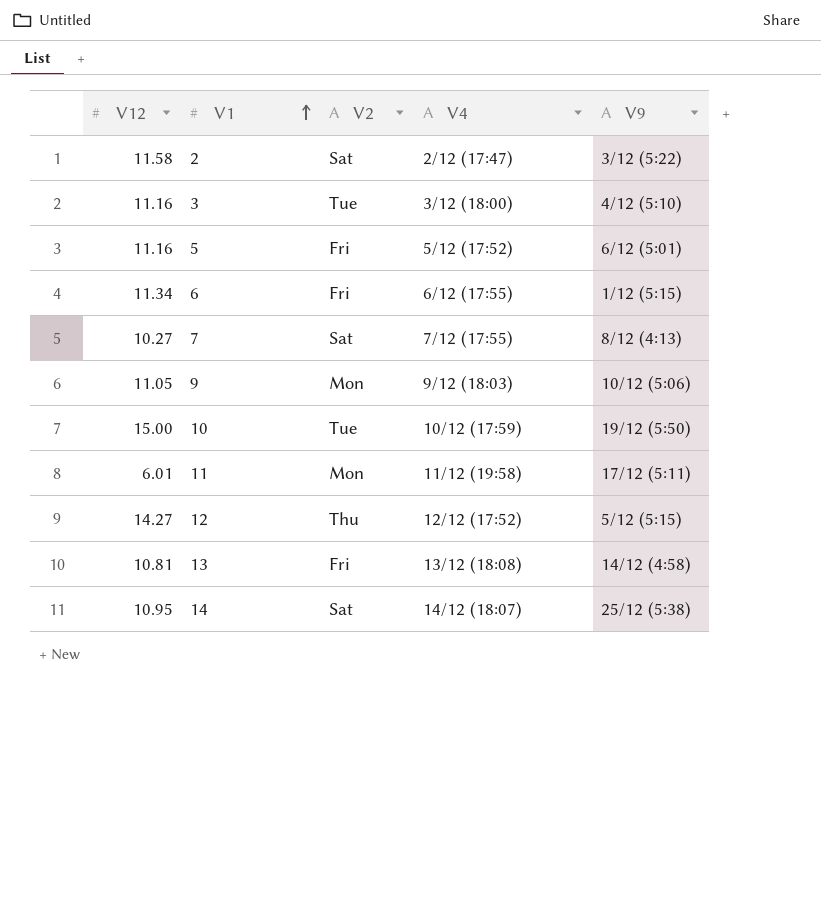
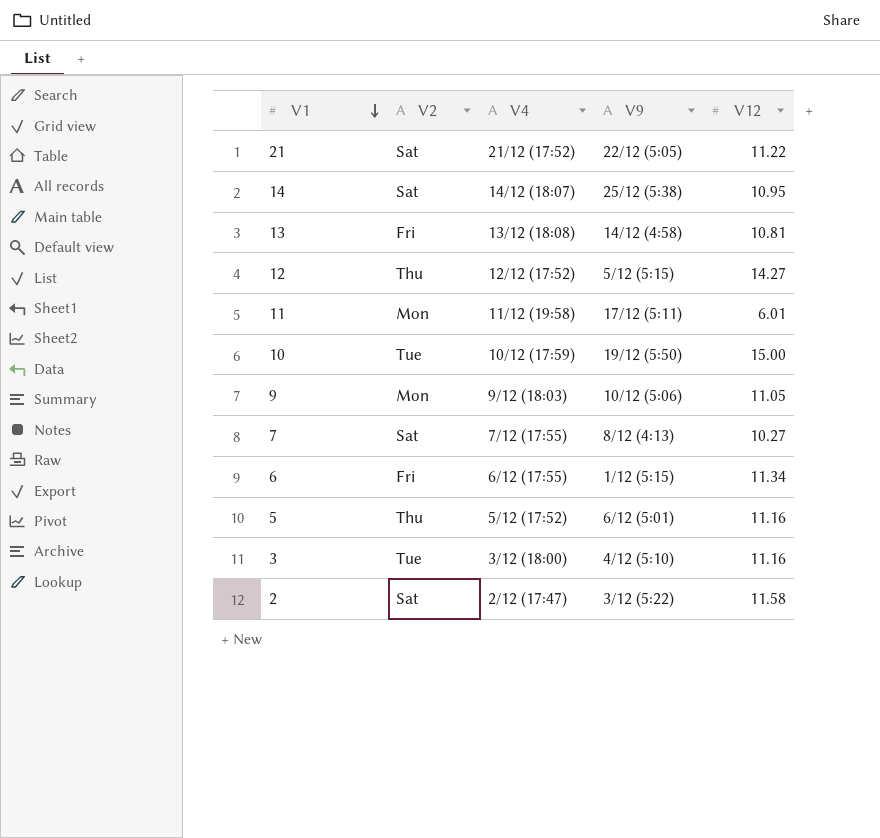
row order: V1 ascending -> V1 descending
column V12 | position: 1 -> 5
row 21: none -> Sat | 21/12 (17:52) | 22/12 (5:05) | 11.22
5 | V2: Fri -> Thu

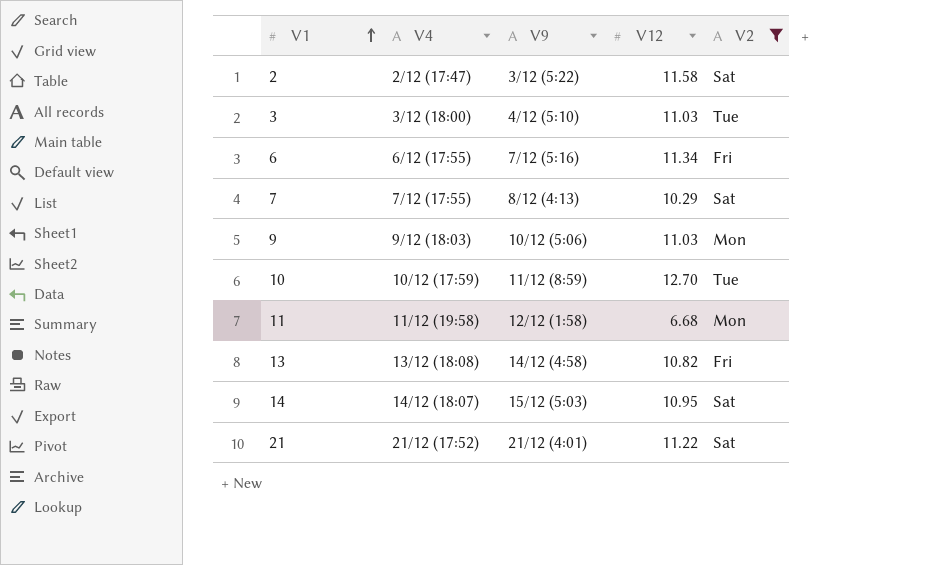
filter: none -> V2 != Thu
row order: V1 descending -> V1 ascending
column V2 | position: 2 -> 5
3 | V12: 11.16 -> 11.03
6 | V9: 1/12 (5:15) -> 7/12 (5:16)
7 | V12: 10.27 -> 10.29
9 | V12: 11.05 -> 11.03
10 | V9: 19/12 (5:50) -> 11/12 (8:59)
10 | V12: 15.00 -> 12.70
11 | V9: 17/12 (5:11) -> 12/12 (1:58)
11 | V12: 6.01 -> 6.68
13 | V12: 10.81 -> 10.82
14 | V9: 25/12 (5:38) -> 15/12 (5:03)
21 | V9: 22/12 (5:05) -> 21/12 (4:01)

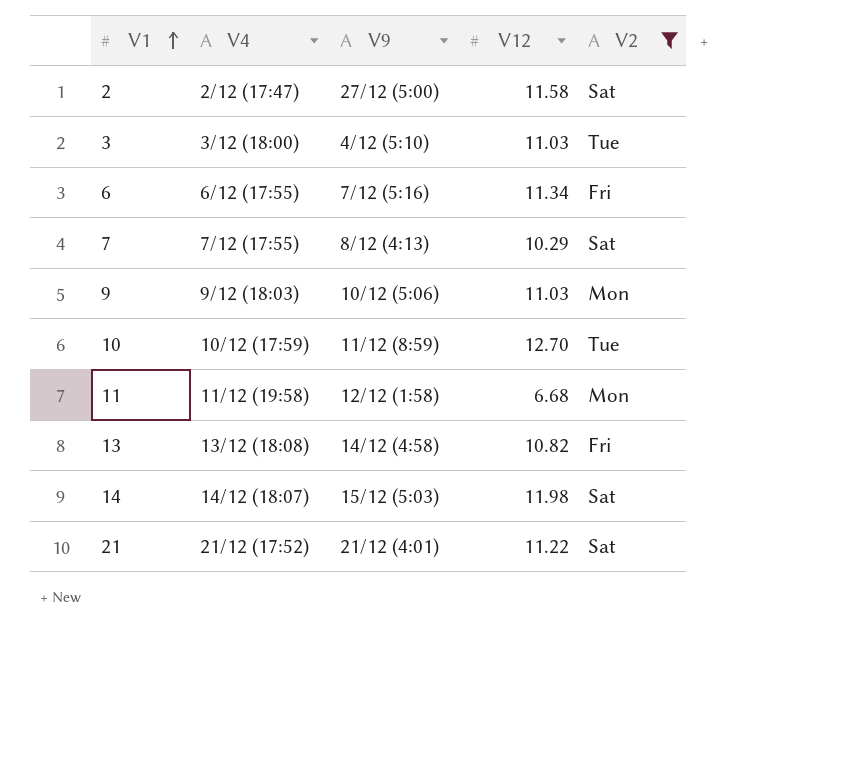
2 | V9: 3/12 (5:22) -> 27/12 (5:00)
14 | V12: 10.95 -> 11.98

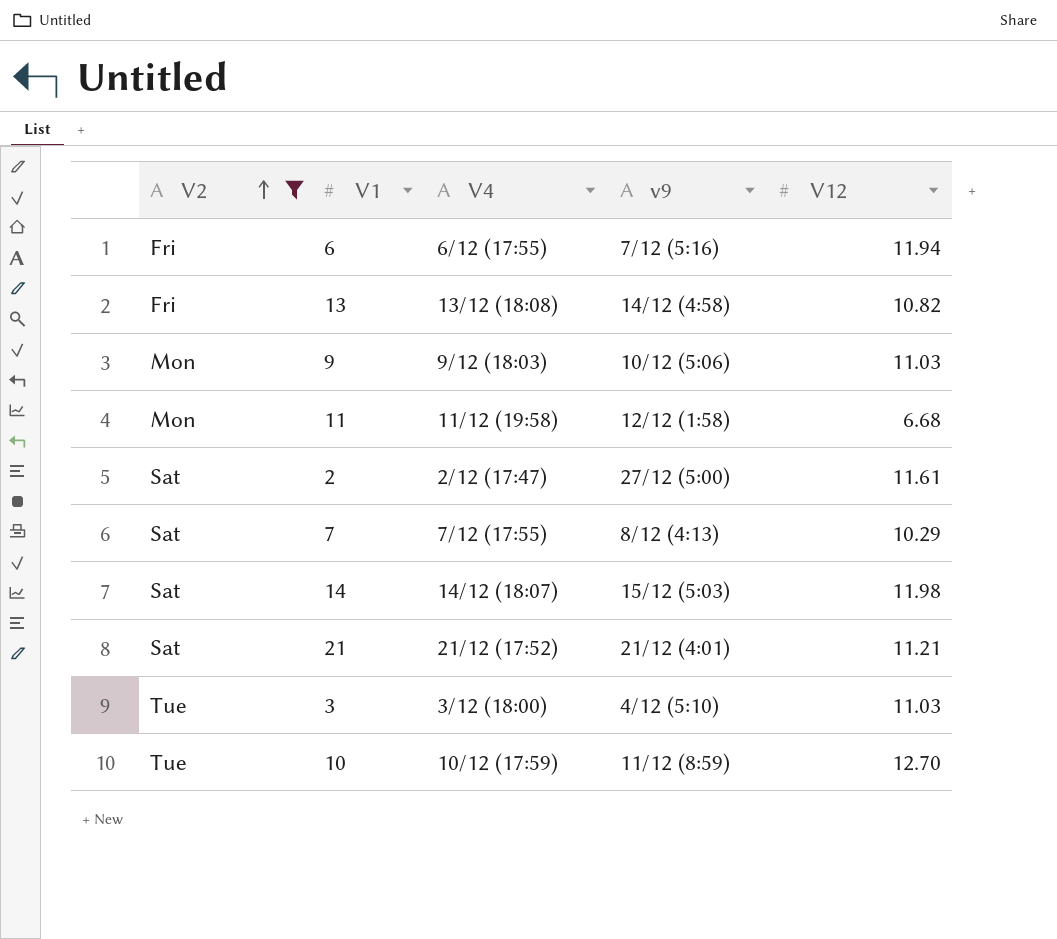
row order: V1 ascending -> V2 ascending
column V2 | position: 5 -> 1
column name: V9 -> v9
6 | V12: 11.34 -> 11.94
2 | V12: 11.58 -> 11.61
21 | V12: 11.22 -> 11.21

